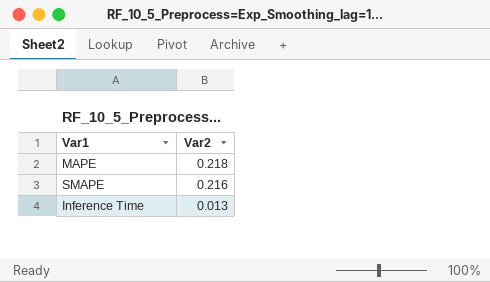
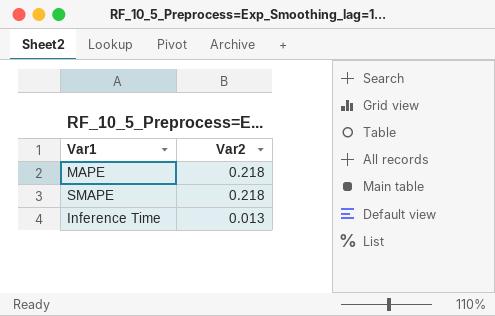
SMAPE | Var2: 0.216 -> 0.218

